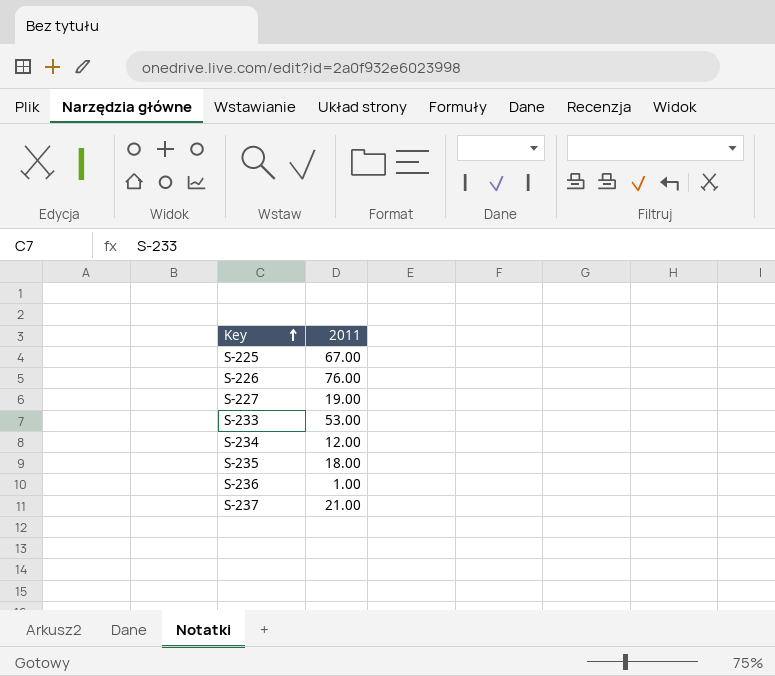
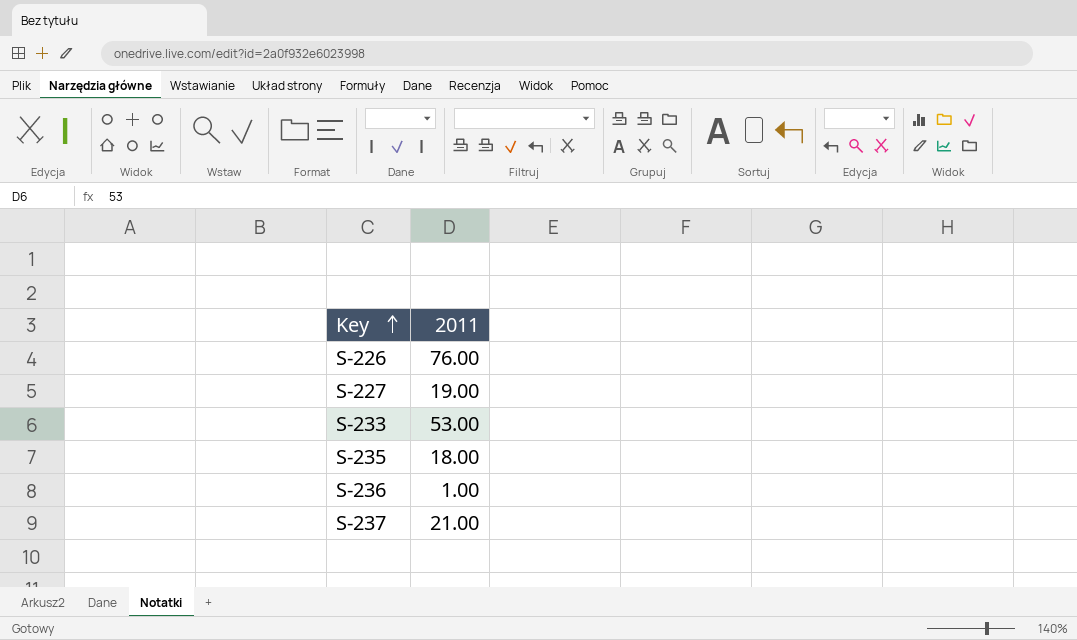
row S-225: 67.00 -> none
row S-234: 12.00 -> none

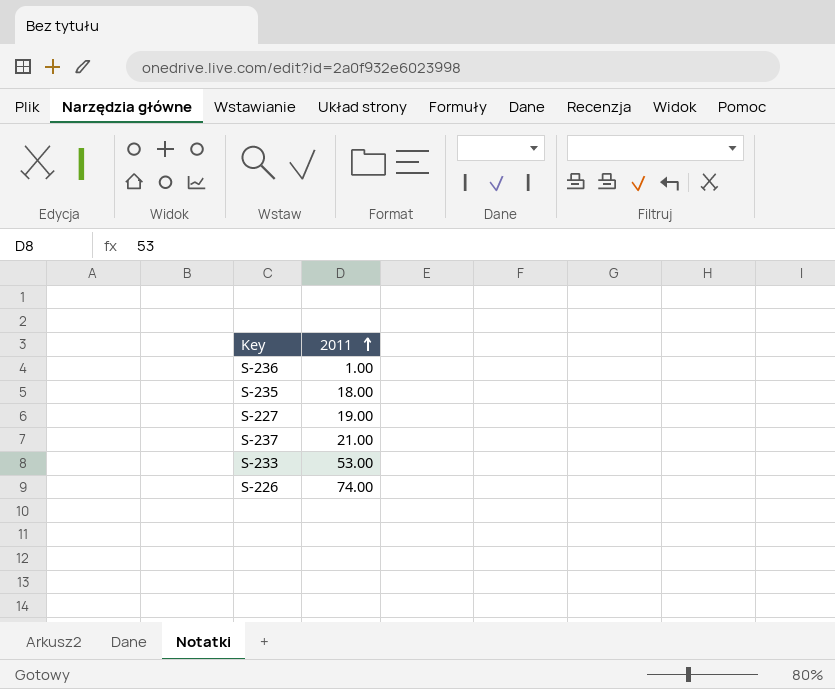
row order: Key ascending -> 2011 ascending
S-226 | 2011: 76.00 -> 74.00

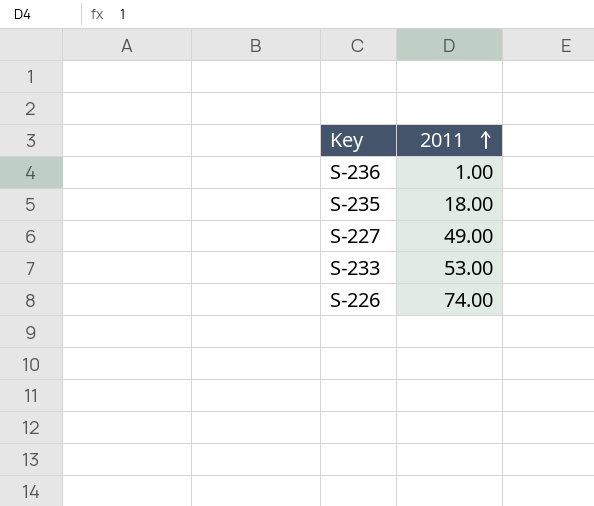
row S-237: 21.00 -> none
S-227 | 2011: 19.00 -> 49.00

